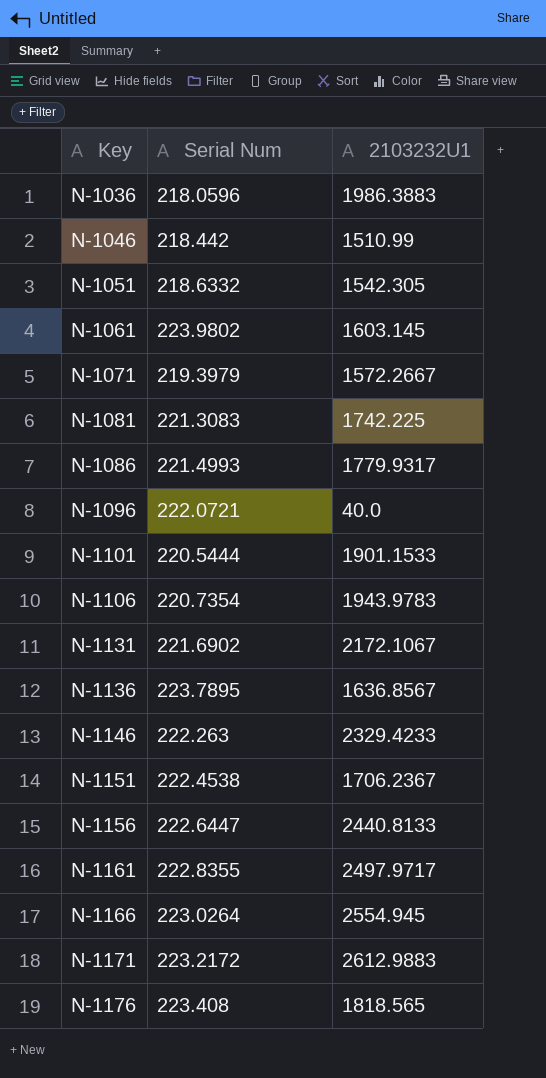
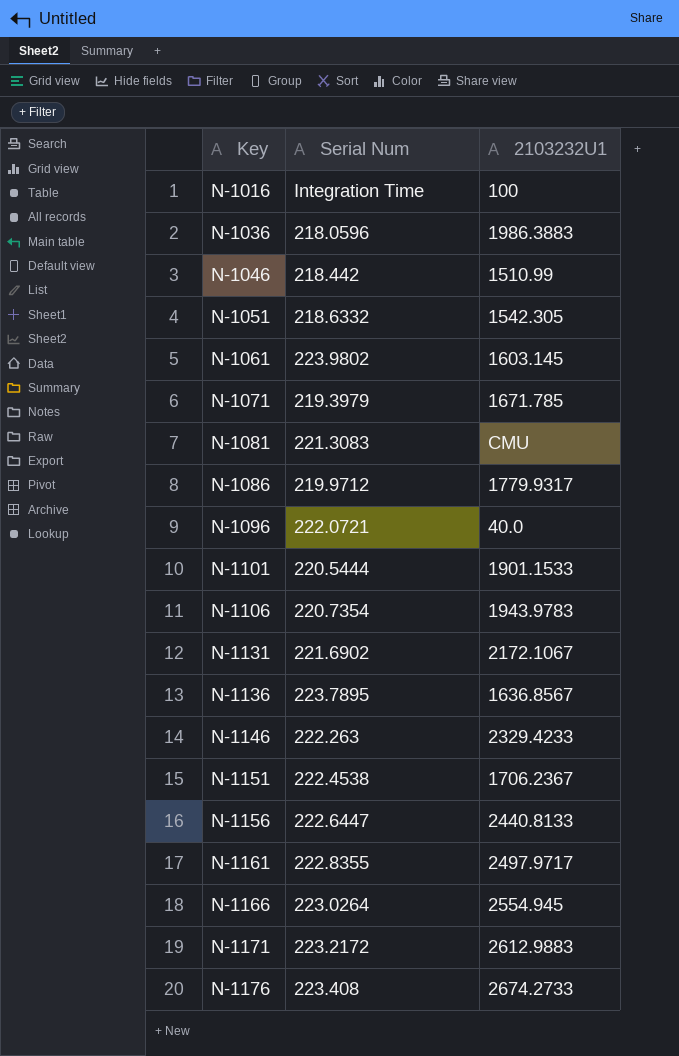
row N-1016: none -> Integration Time | 100
N-1071 | 2103232U1: 1572.2667 -> 1671.785
N-1081 | 2103232U1: 1742.225 -> CMU
N-1086 | Serial Num: 221.4993 -> 219.9712
N-1176 | 2103232U1: 1818.565 -> 2674.2733

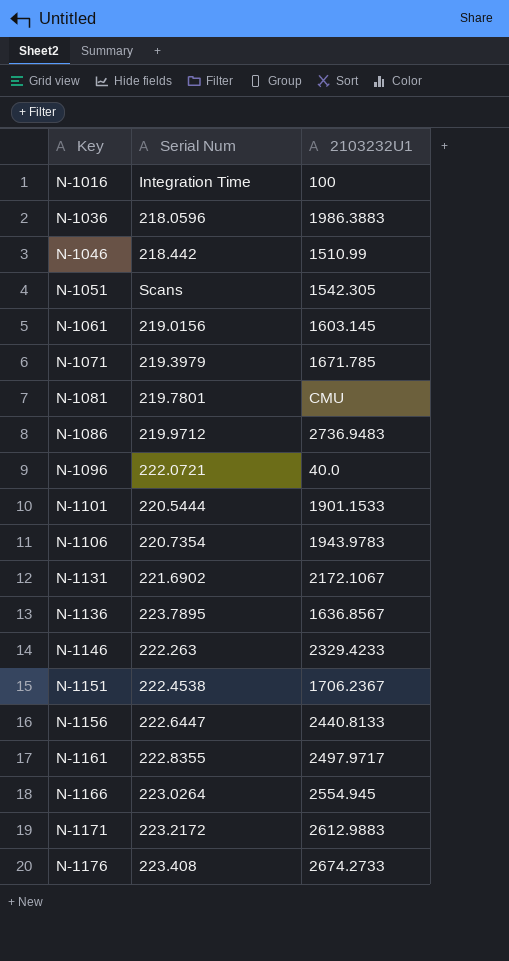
N-1051 | Serial Num: 218.6332 -> Scans
N-1061 | Serial Num: 223.9802 -> 219.0156
N-1081 | Serial Num: 221.3083 -> 219.7801
N-1086 | 2103232U1: 1779.9317 -> 2736.9483

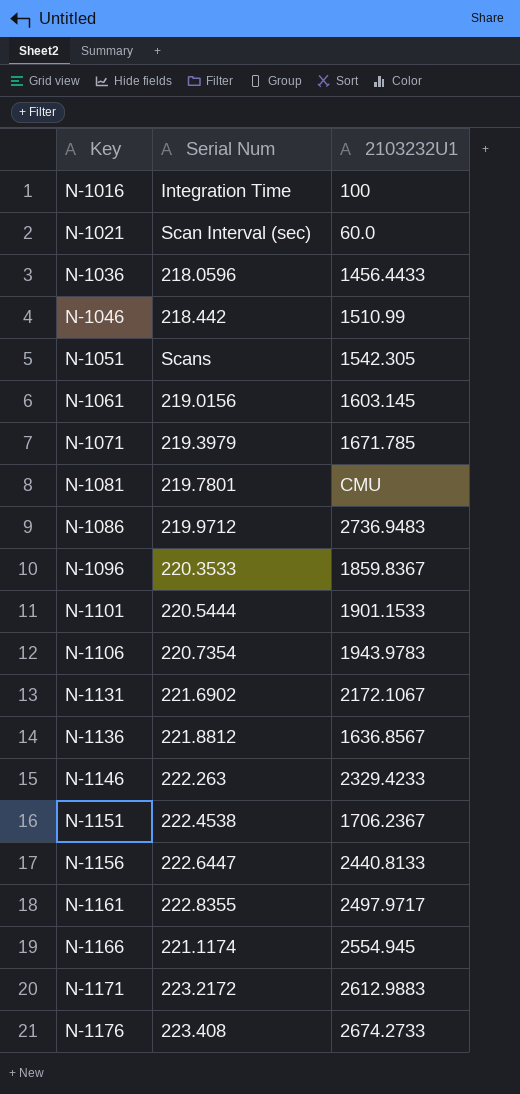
row N-1021: none -> Scan Interval (sec) | 60.0
N-1036 | 2103232U1: 1986.3883 -> 1456.4433
N-1096 | Serial Num: 222.0721 -> 220.3533
N-1096 | 2103232U1: 40.0 -> 1859.8367
N-1136 | Serial Num: 223.7895 -> 221.8812
N-1166 | Serial Num: 223.0264 -> 221.1174

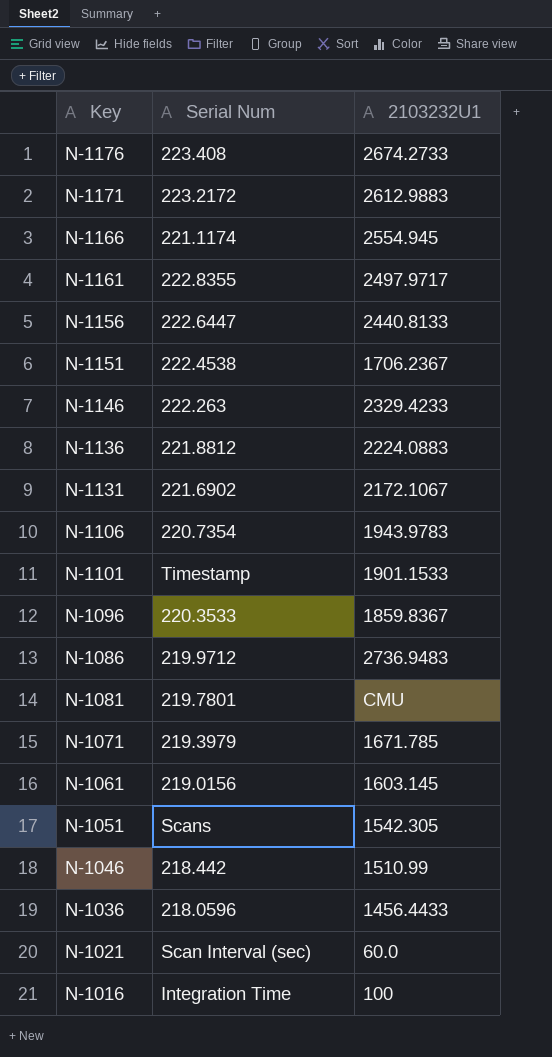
row order: Key ascending -> Key descending
N-1136 | 2103232U1: 1636.8567 -> 2224.0883
N-1101 | Serial Num: 220.5444 -> Timestamp

